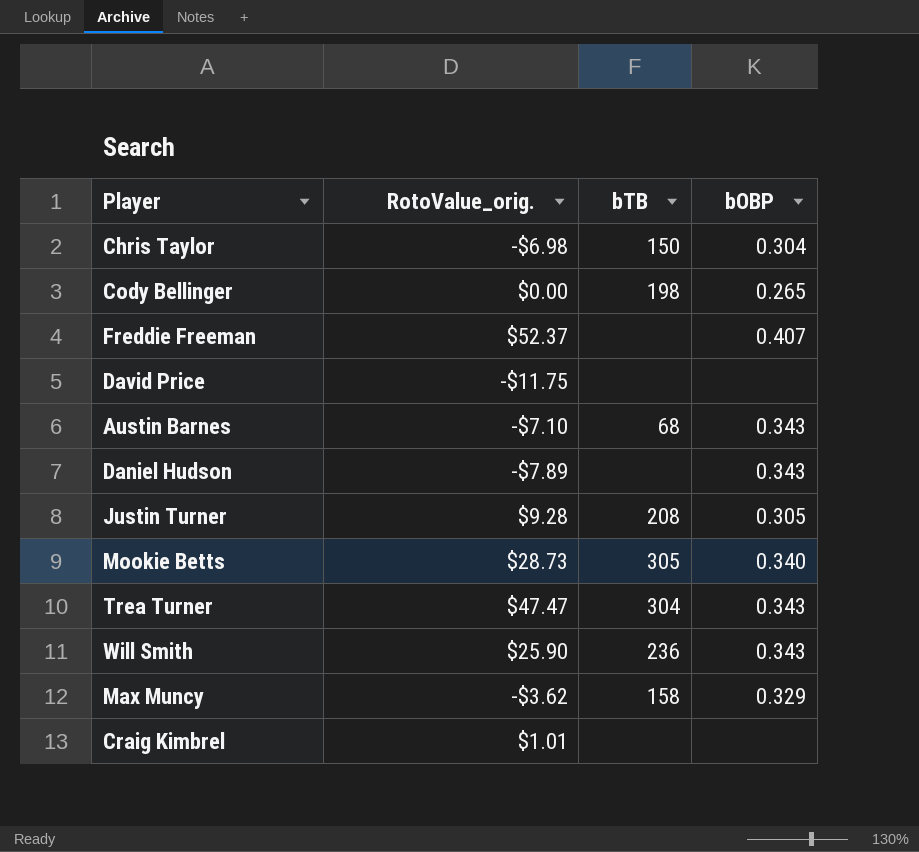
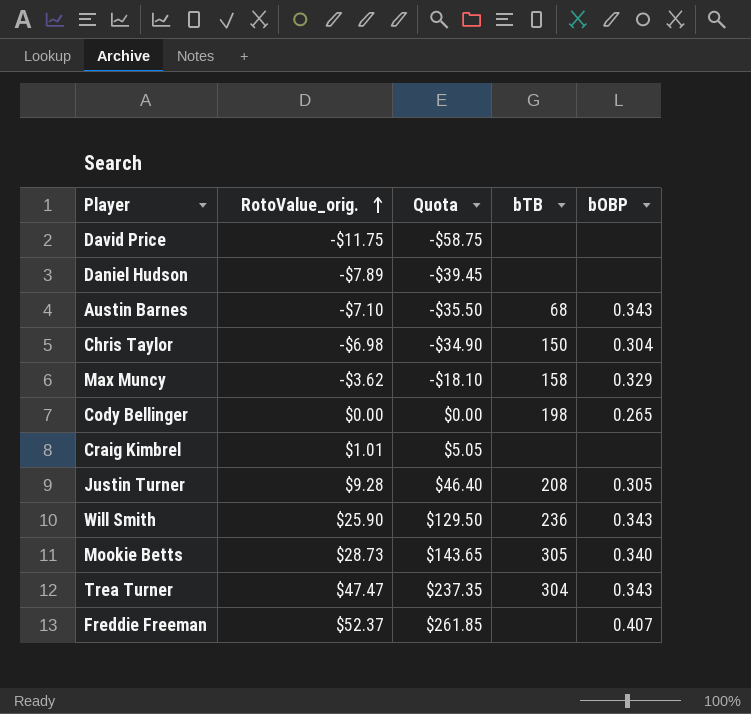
row order: none -> RotoValue_orig. ascending
column Quota | formula: none -> [RotoValue_orig.] * 5
Daniel Hudson | bOBP: 0.343 -> none

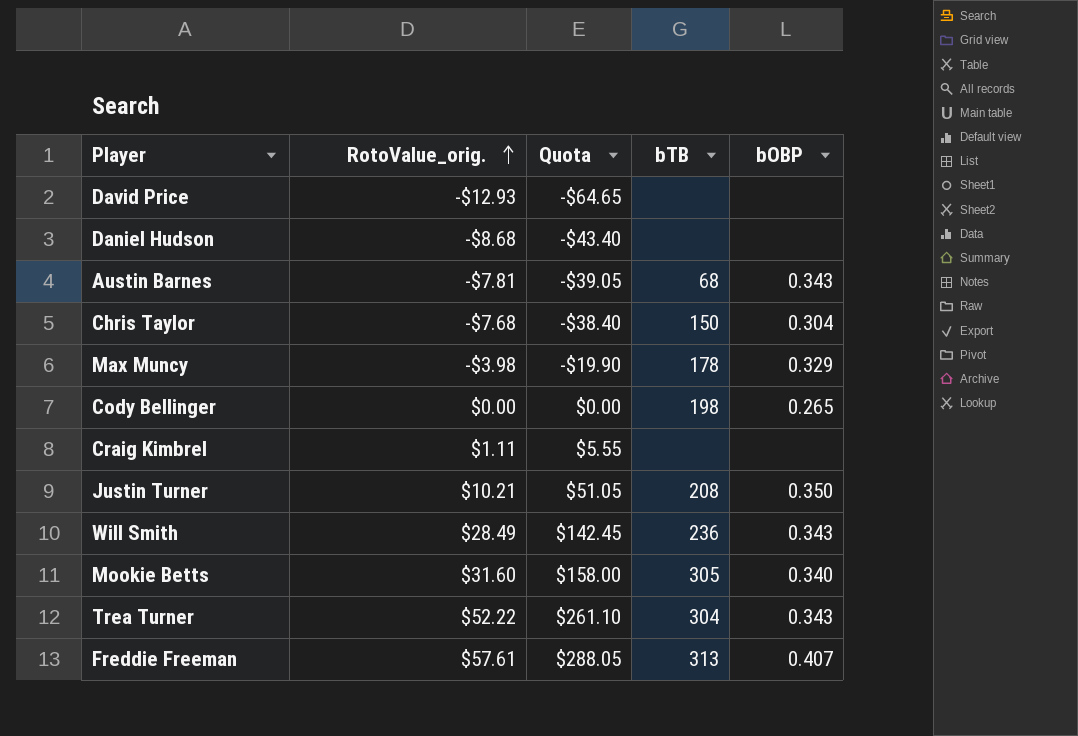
David Price | RotoValue_orig.: -$11.75 -> -$12.93
David Price | Quota: -$58.75 -> -$64.65
Daniel Hudson | RotoValue_orig.: -$7.89 -> -$8.68
Daniel Hudson | Quota: -$39.45 -> -$43.40
Austin Barnes | RotoValue_orig.: -$7.10 -> -$7.81
Austin Barnes | Quota: -$35.50 -> -$39.05
Chris Taylor | RotoValue_orig.: -$6.98 -> -$7.68
Chris Taylor | Quota: -$34.90 -> -$38.40
Max Muncy | RotoValue_orig.: -$3.62 -> -$3.98
Max Muncy | Quota: -$18.10 -> -$19.90
Max Muncy | bTB: 158 -> 178
Craig Kimbrel | RotoValue_orig.: $1.01 -> $1.11
Craig Kimbrel | Quota: $5.05 -> $5.55
Justin Turner | RotoValue_orig.: $9.28 -> $10.21
Justin Turner | Quota: $46.40 -> $51.05
Justin Turner | bOBP: 0.305 -> 0.350
Will Smith | RotoValue_orig.: $25.90 -> $28.49
Will Smith | Quota: $129.50 -> $142.45
Mookie Betts | RotoValue_orig.: $28.73 -> $31.60
Mookie Betts | Quota: $143.65 -> $158.00
Trea Turner | RotoValue_orig.: $47.47 -> $52.22
Trea Turner | Quota: $237.35 -> $261.10
Freddie Freeman | RotoValue_orig.: $52.37 -> $57.61
Freddie Freeman | Quota: $261.85 -> $288.05
Freddie Freeman | bTB: none -> 313

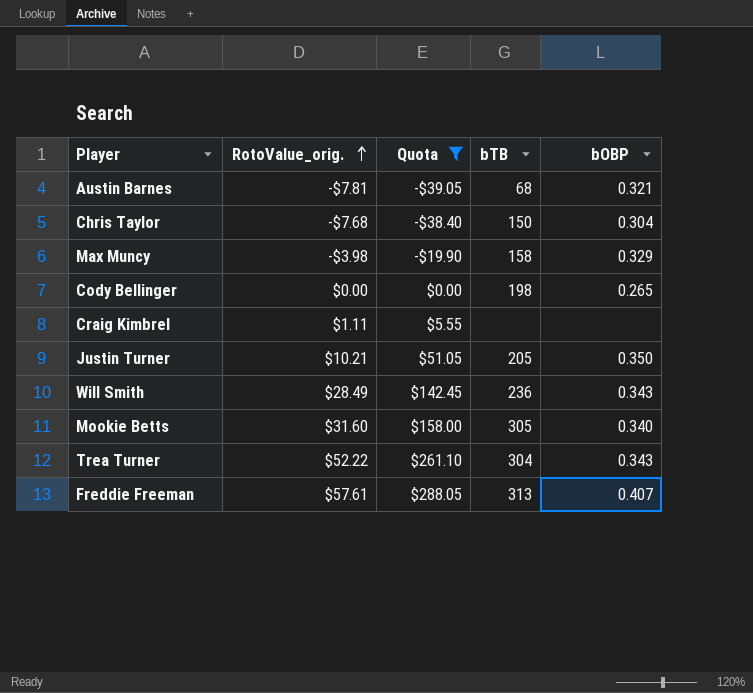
filter: none -> Quota >= -$39.05
Austin Barnes | bOBP: 0.343 -> 0.321
Max Muncy | bTB: 178 -> 158
Justin Turner | bTB: 208 -> 205

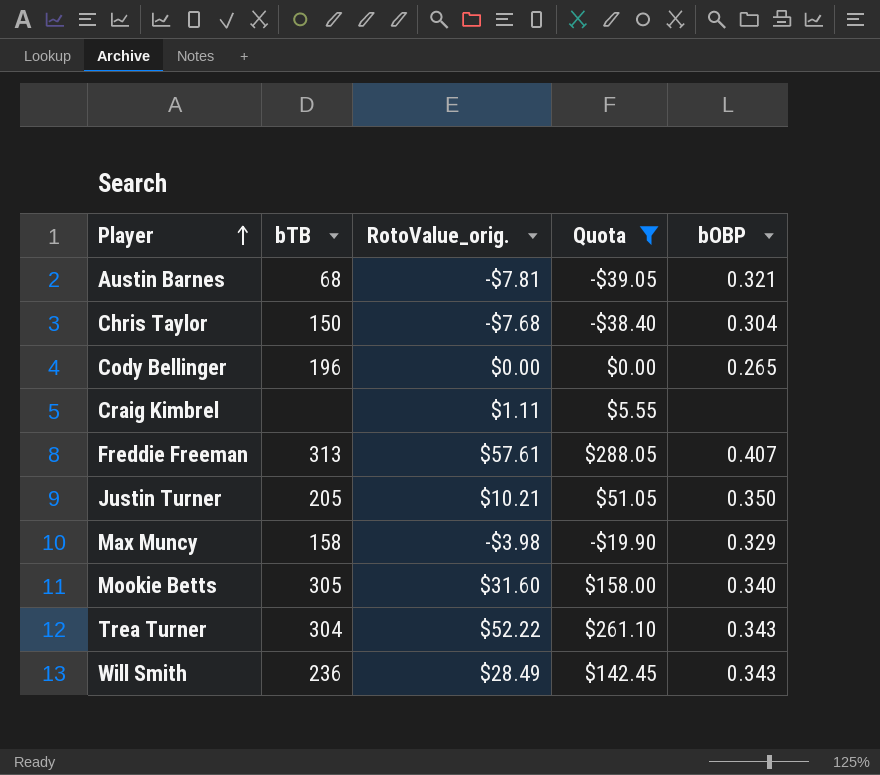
row order: RotoValue_orig. ascending -> Player ascending
column bTB | position: 4 -> 2
Cody Bellinger | bTB: 198 -> 196

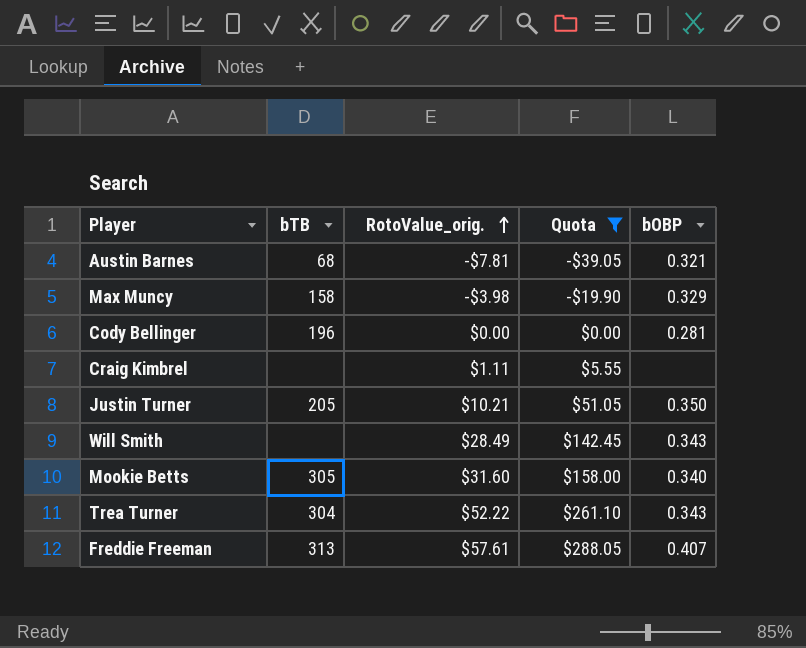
row order: Player ascending -> RotoValue_orig. ascending
row Chris Taylor: 150 | -$7.68 | -$38.40 | 0.304 -> none
Cody Bellinger | bOBP: 0.265 -> 0.281
Will Smith | bTB: 236 -> none

